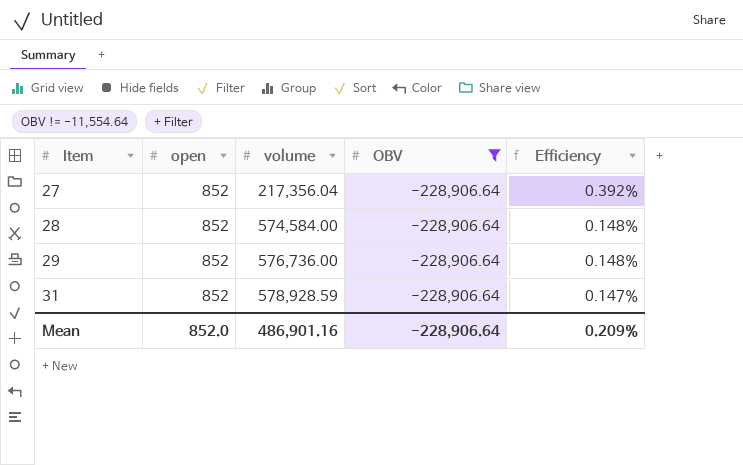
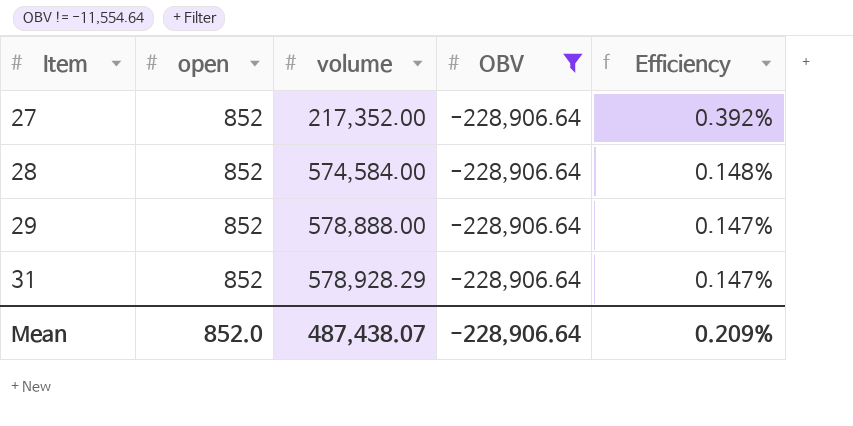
27 | volume: 217,356.04 -> 217,352.00
29 | volume: 576,736.00 -> 578,888.00
29 | Efficiency: 0.148% -> 0.147%
31 | volume: 578,928.59 -> 578,928.29
Mean | volume: 486,901.16 -> 487,438.07

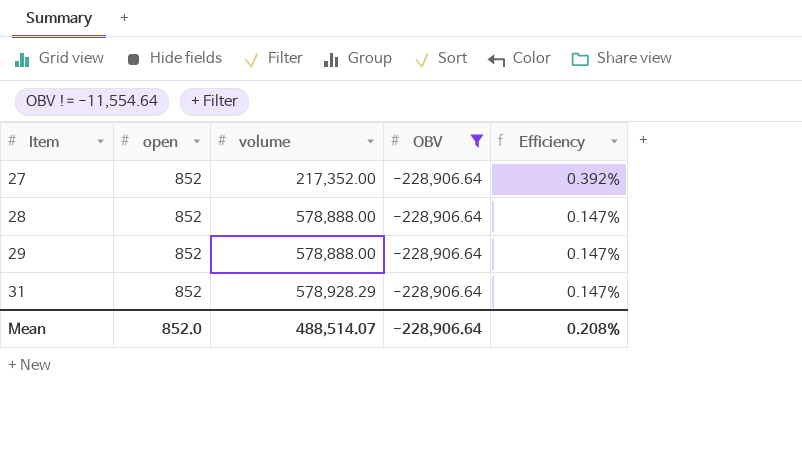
28 | volume: 574,584.00 -> 578,888.00
28 | Efficiency: 0.148% -> 0.147%
Mean | volume: 487,438.07 -> 488,514.07
Mean | Efficiency: 0.209% -> 0.208%

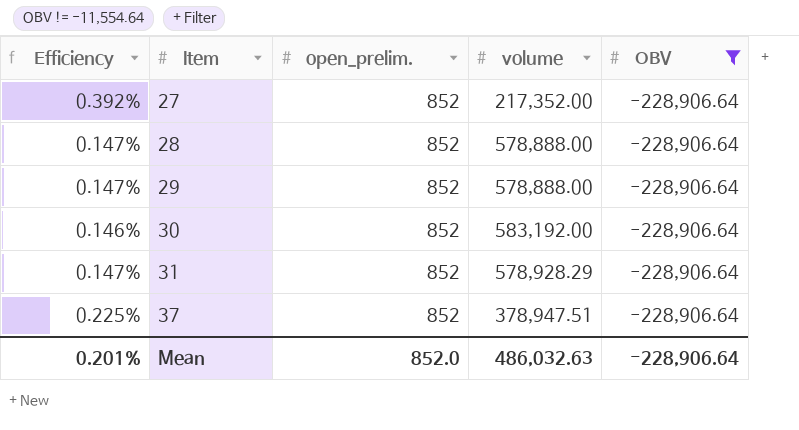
column Efficiency | position: 5 -> 1
column name: open -> open_prelim.
row 30: none -> 0.146% | 852 | 583,192.00 | -228,906.64
row 37: none -> 0.225% | 852 | 378,947.51 | -228,906.64
Mean | Efficiency: 0.208% -> 0.201%
Mean | volume: 488,514.07 -> 486,032.63

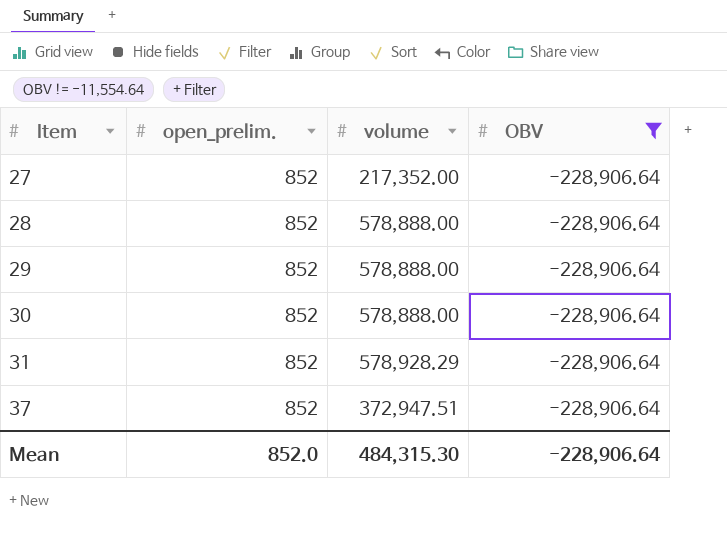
column Efficiency | formula: [open_prelim.] / [volume] -> none
30 | volume: 583,192.00 -> 578,888.00
37 | volume: 378,947.51 -> 372,947.51
Mean | volume: 486,032.63 -> 484,315.30

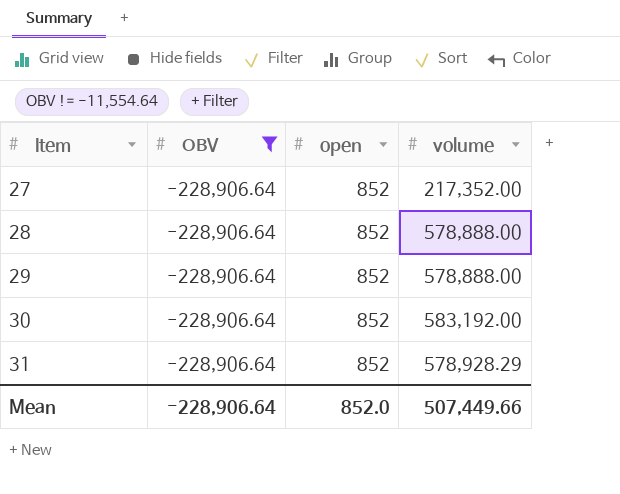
column OBV | position: 4 -> 2
column name: open_prelim. -> open
row 37: 852 | 372,947.51 | -228,906.64 -> none
30 | volume: 578,888.00 -> 583,192.00
Mean | volume: 484,315.30 -> 507,449.66

